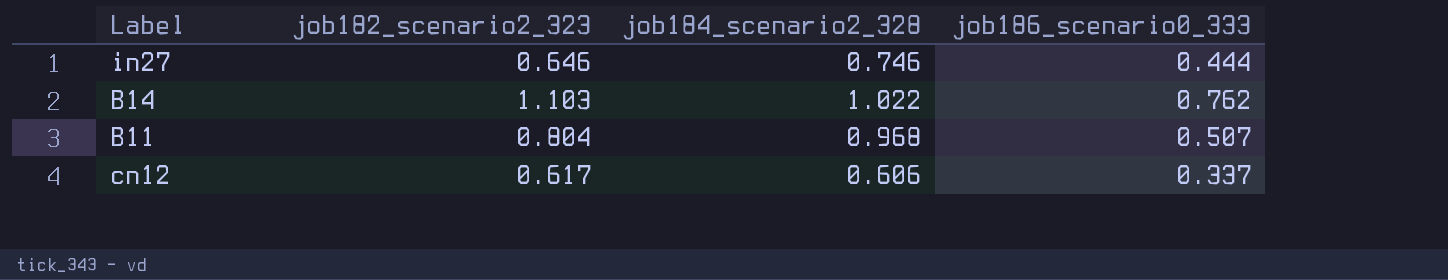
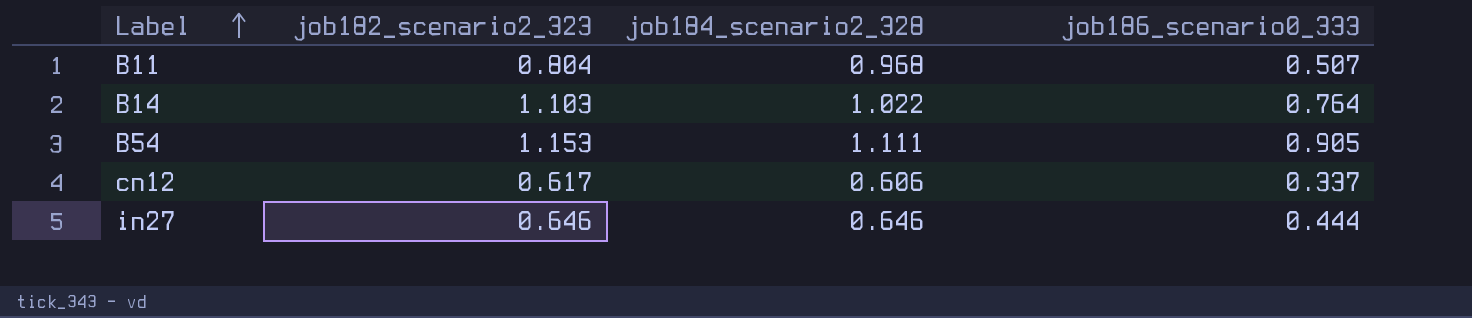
row order: none -> Label ascending
B14 | job186_scenario0_333: 0.762 -> 0.764
row B54: none -> 1.153 | 1.111 | 0.905
in27 | job184_scenario2_328: 0.746 -> 0.646

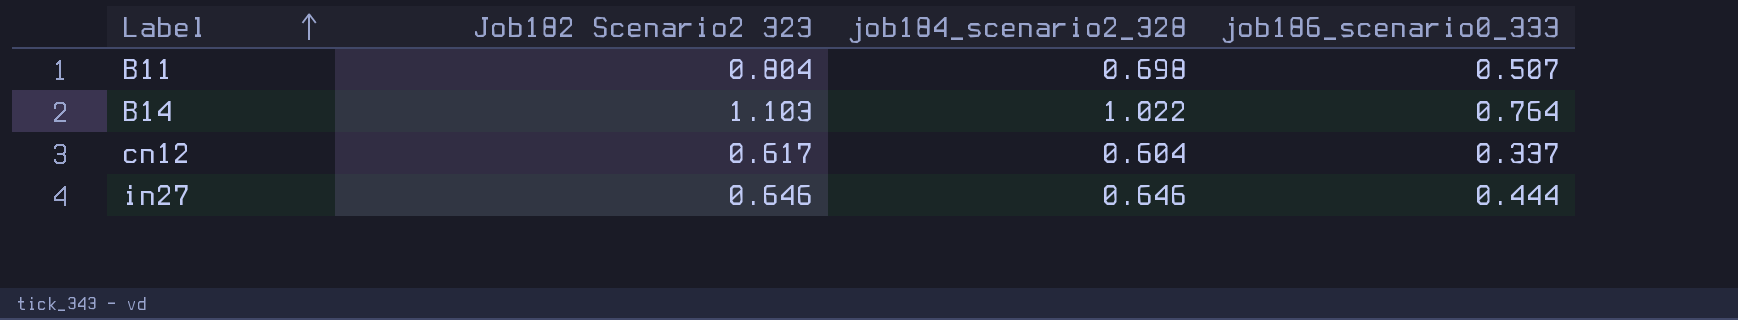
column name: job182_scenario2_323 -> Job182 Scenario2 323
row B54: 1.153 | 1.111 | 0.905 -> none
B11 | job184_scenario2_328: 0.968 -> 0.698
cn12 | job184_scenario2_328: 0.606 -> 0.604

